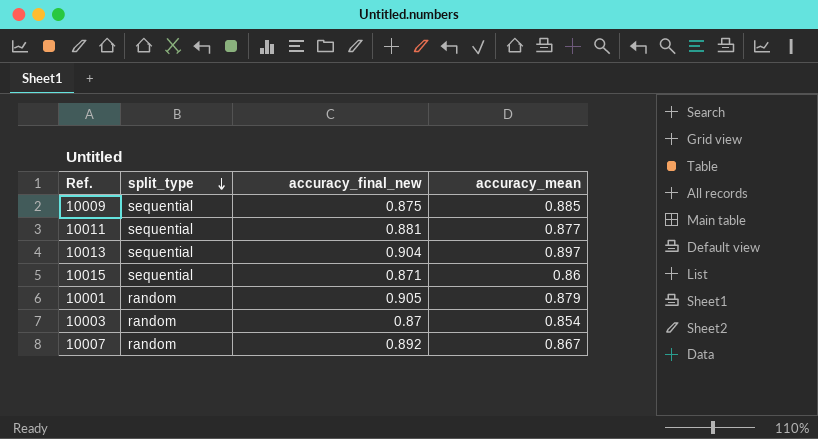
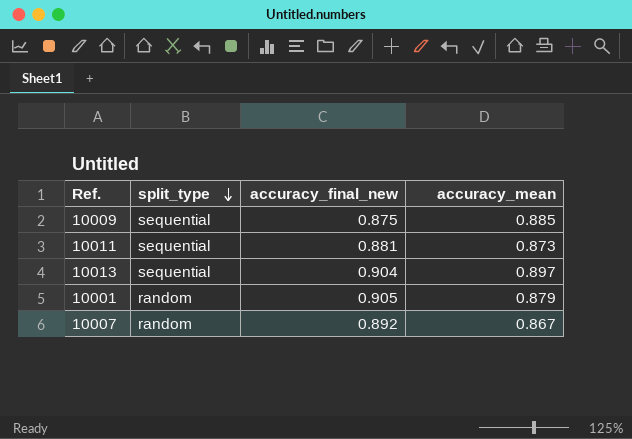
row 10015: sequential | 0.871 | 0.86 -> none
row 10003: random | 0.87 | 0.854 -> none
10011 | accuracy_mean: 0.877 -> 0.873

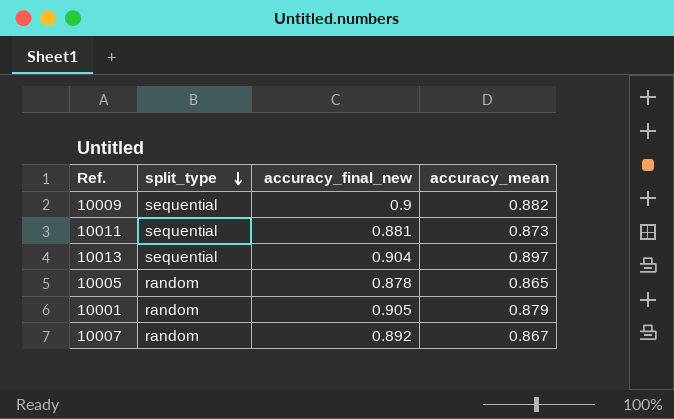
10009 | accuracy_final_new: 0.875 -> 0.9
10009 | accuracy_mean: 0.885 -> 0.882
row 10005: none -> random | 0.878 | 0.865

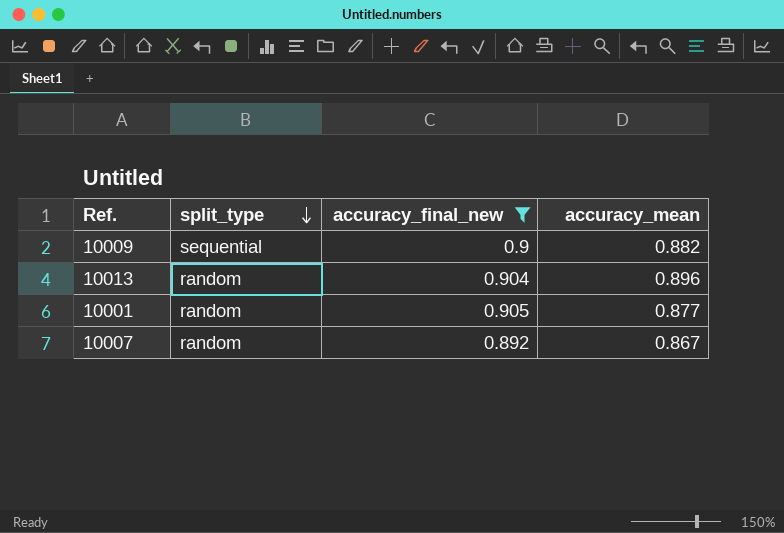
filter: none -> accuracy_final_new >= 0.892
10013 | split_type: sequential -> random
10013 | accuracy_mean: 0.897 -> 0.896
10001 | accuracy_mean: 0.879 -> 0.877

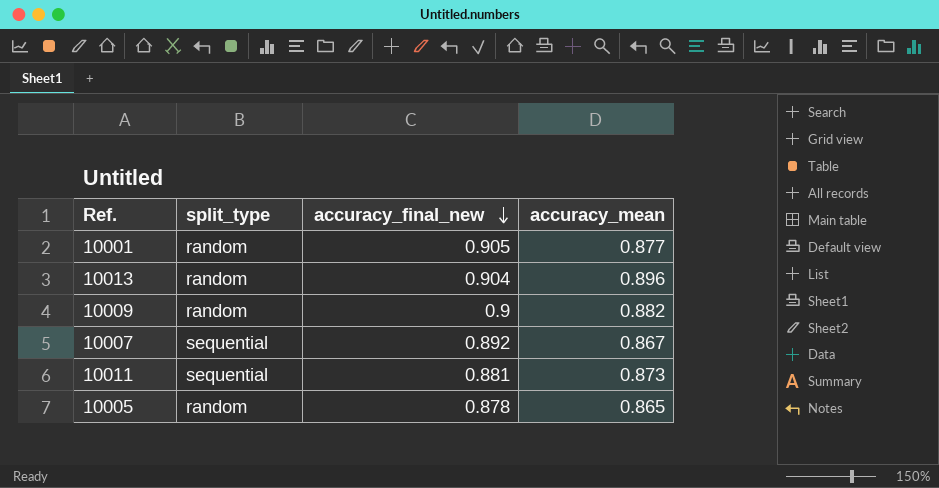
filter: accuracy_final_new >= 0.892 -> none
row order: split_type descending -> accuracy_final_new descending
10009 | split_type: sequential -> random
10007 | split_type: random -> sequential

